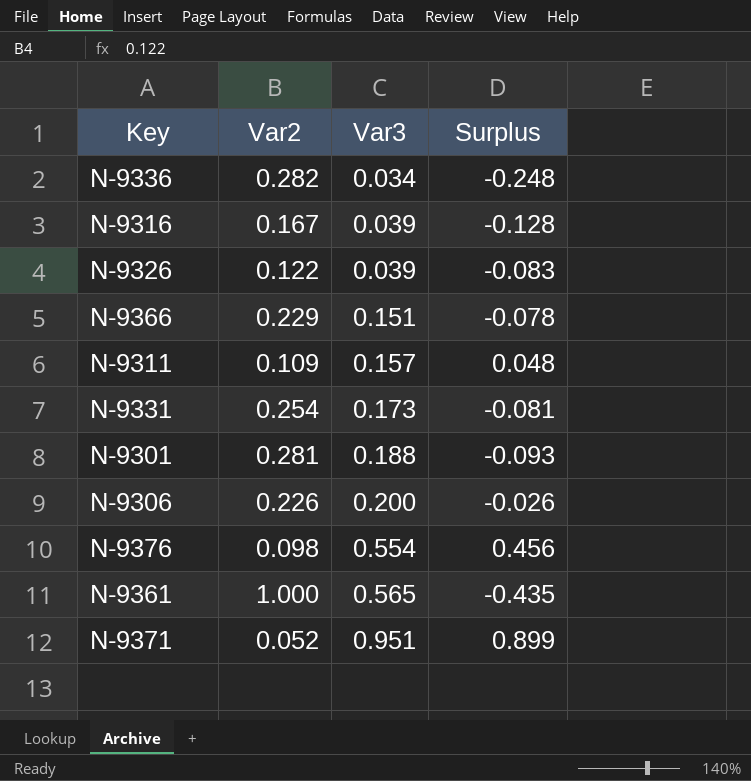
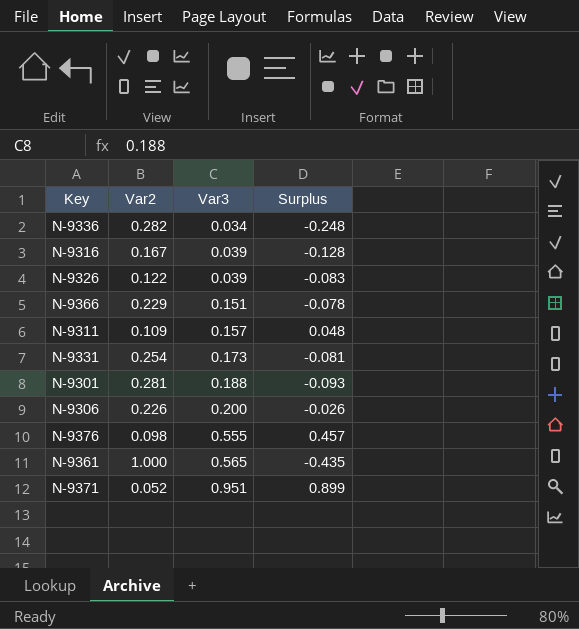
N-9376 | Var3: 0.554 -> 0.555
N-9376 | Surplus: 0.456 -> 0.457

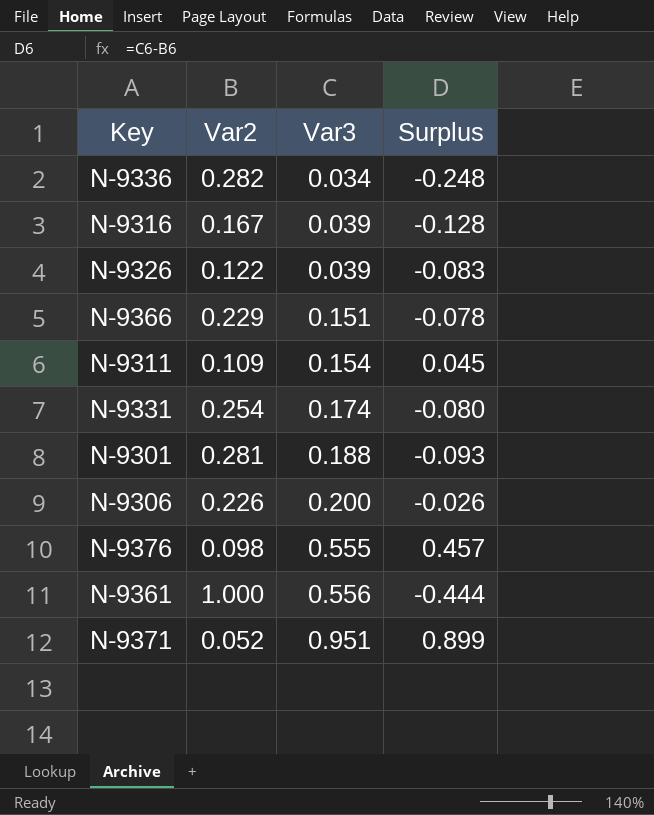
N-9311 | Var3: 0.157 -> 0.154
N-9311 | Surplus: 0.048 -> 0.045
N-9331 | Var3: 0.173 -> 0.174
N-9331 | Surplus: -0.081 -> -0.080
N-9361 | Var3: 0.565 -> 0.556
N-9361 | Surplus: -0.435 -> -0.444

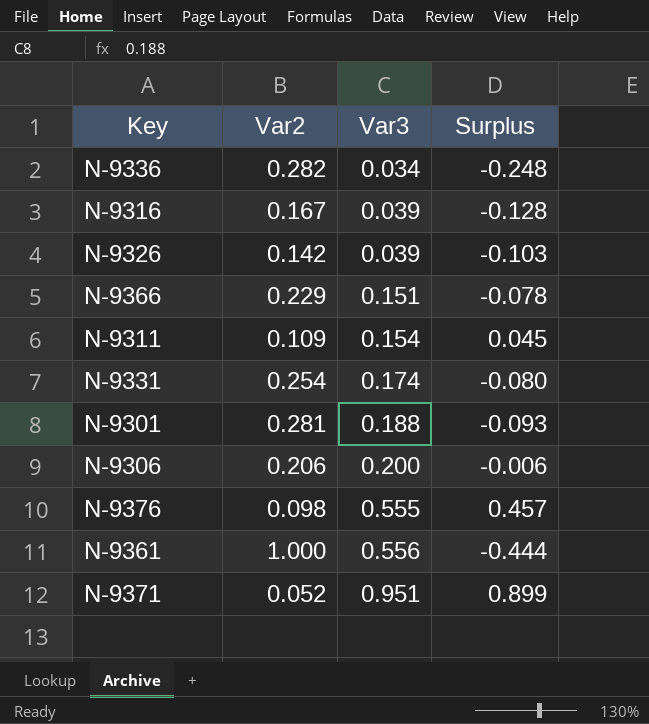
N-9326 | Var2: 0.122 -> 0.142
N-9326 | Surplus: -0.083 -> -0.103
N-9306 | Var2: 0.226 -> 0.206
N-9306 | Surplus: -0.026 -> -0.006

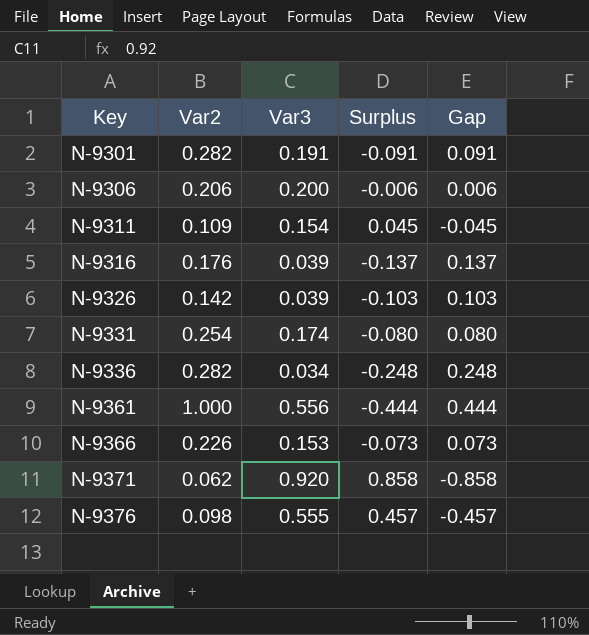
row order: Var3 ascending -> Key ascending
column Gap | formula: none -> [Var2] - [Var3]
N-9301 | Var2: 0.281 -> 0.282
N-9301 | Var3: 0.188 -> 0.191
N-9301 | Surplus: -0.093 -> -0.091
N-9316 | Var2: 0.167 -> 0.176
N-9316 | Surplus: -0.128 -> -0.137
N-9366 | Var2: 0.229 -> 0.226
N-9366 | Var3: 0.151 -> 0.153
N-9366 | Surplus: -0.078 -> -0.073
N-9371 | Var2: 0.052 -> 0.062
N-9371 | Var3: 0.951 -> 0.920
N-9371 | Surplus: 0.899 -> 0.858

